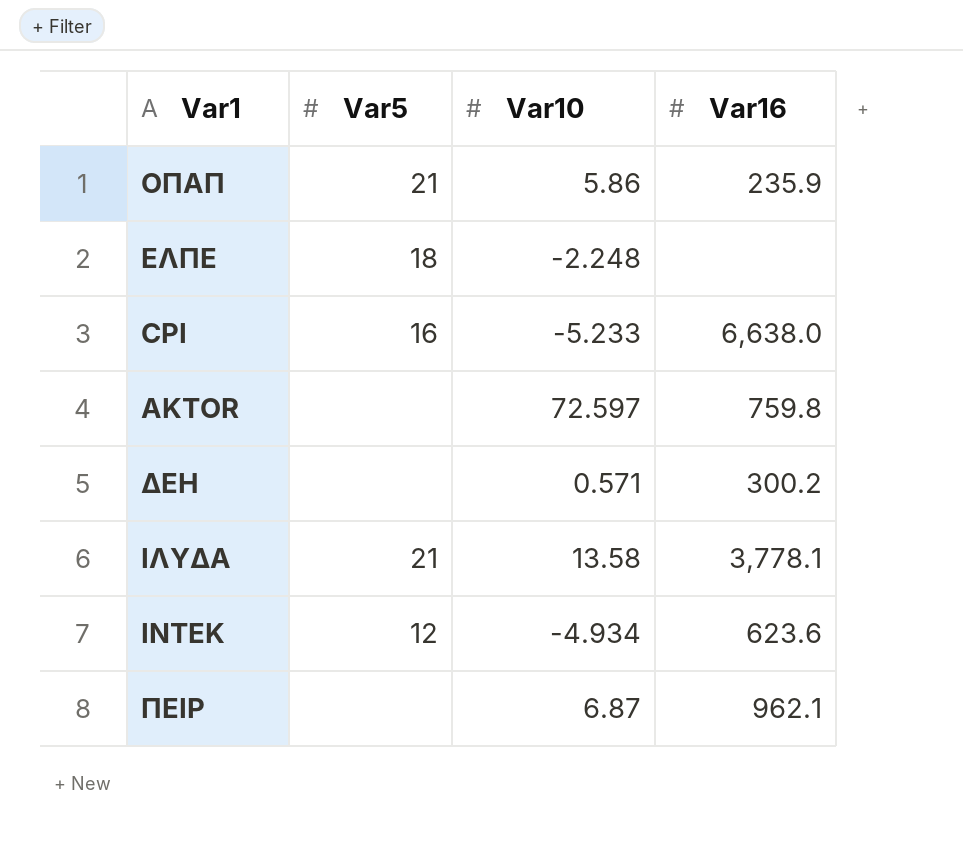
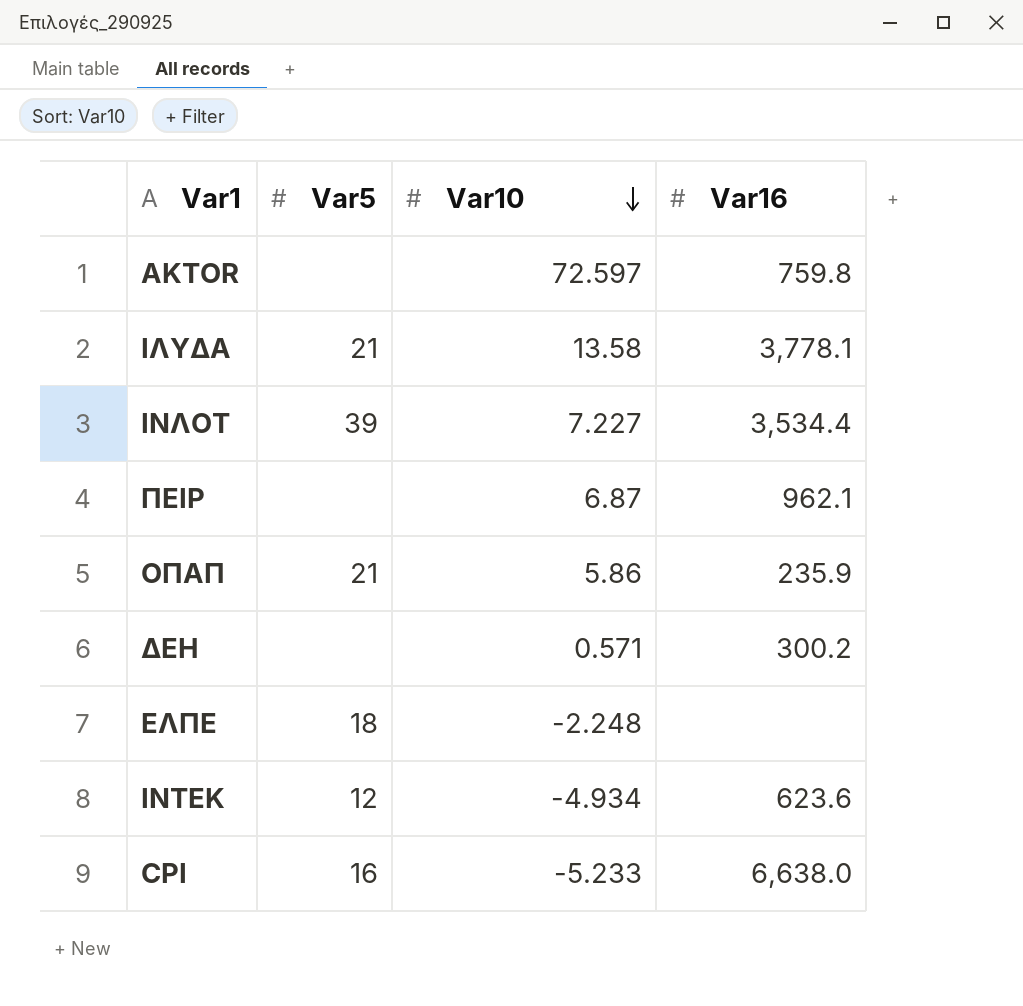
row order: none -> Var10 descending
row ΙΝΛΟΤ: none -> 39 | 7.227 | 3,534.4

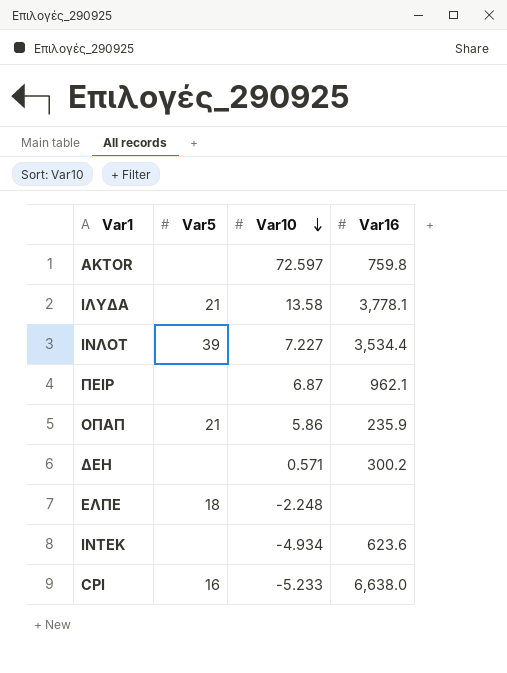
ΙΝΤΕΚ | Var5: 12 -> none

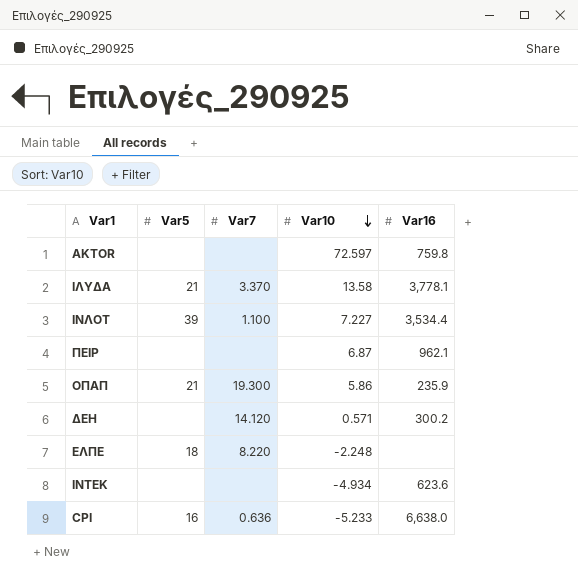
column Var7 | position: none -> 3

